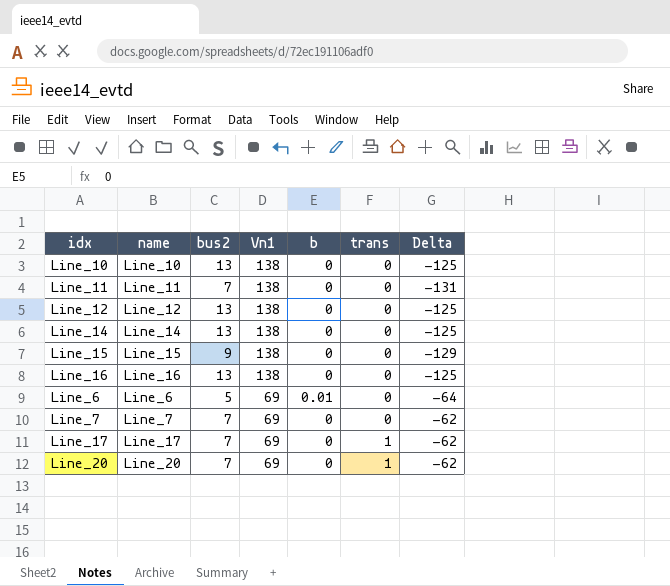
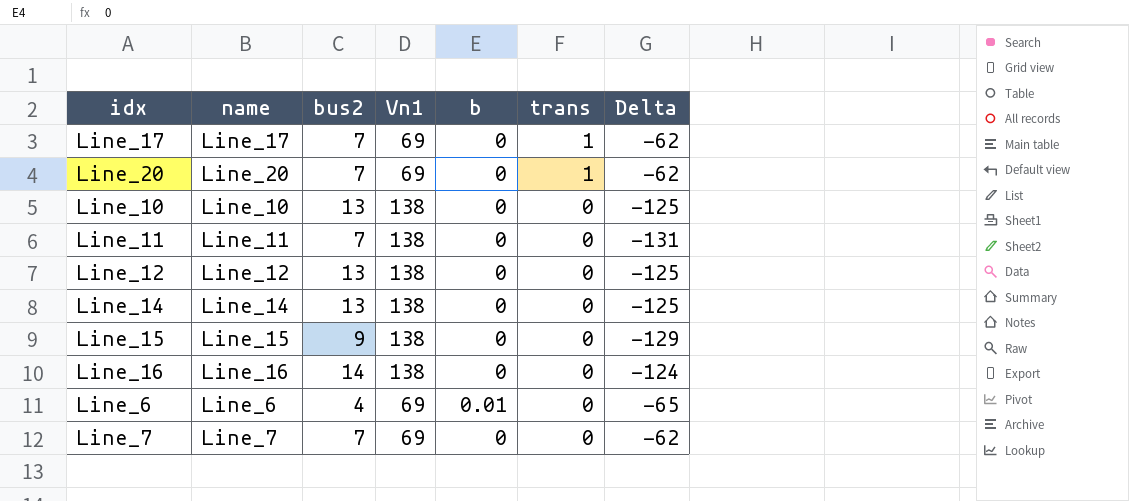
row order: Vn1 descending -> trans descending
Line_16 | bus2: 13 -> 14
Line_16 | Delta: -125 -> -124
Line_6 | bus2: 5 -> 4
Line_6 | Delta: -64 -> -65

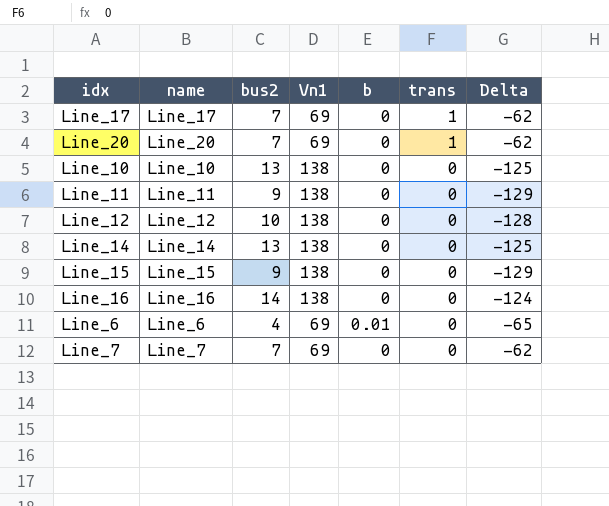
Line_11 | bus2: 7 -> 9
Line_11 | Delta: -131 -> -129
Line_12 | bus2: 13 -> 10
Line_12 | Delta: -125 -> -128

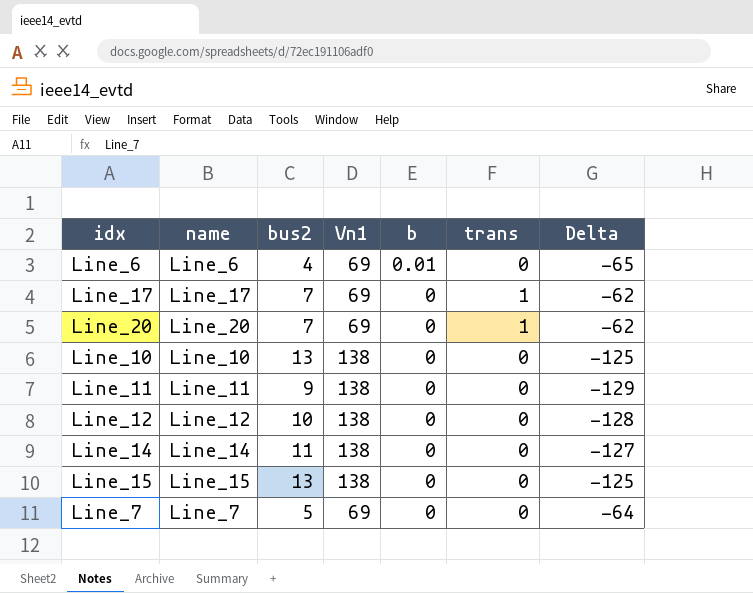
row order: trans descending -> b descending
row Line_16: Line_16 | 14 | 138 | 0 | 0 | -124 -> none
Line_14 | bus2: 13 -> 11
Line_14 | Delta: -125 -> -127
Line_15 | bus2: 9 -> 13
Line_15 | Delta: -129 -> -125
Line_7 | bus2: 7 -> 5
Line_7 | Delta: -62 -> -64

